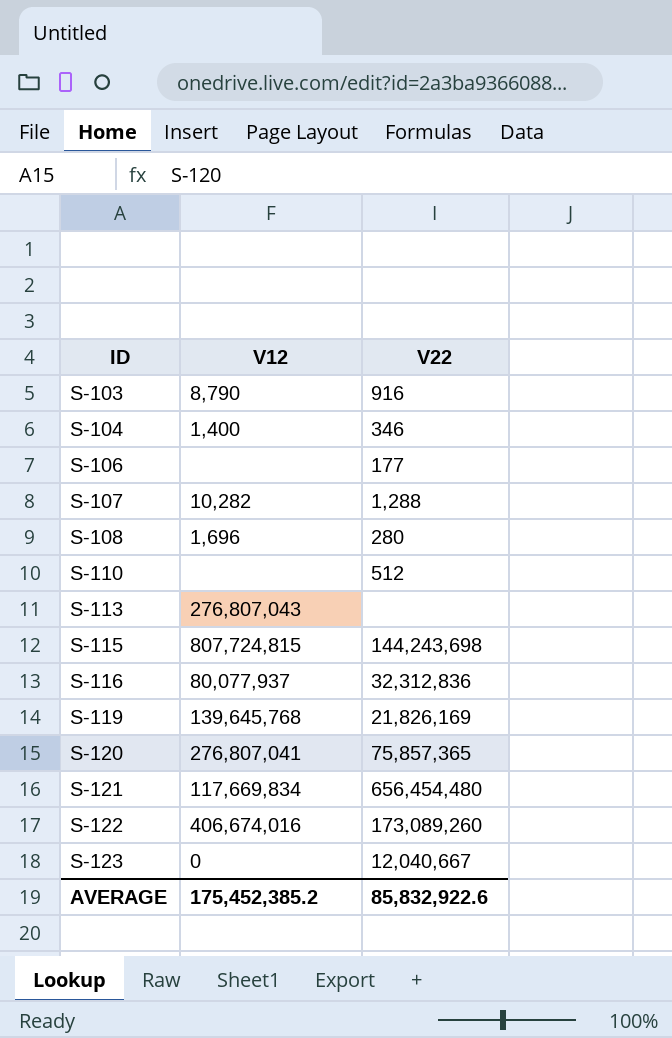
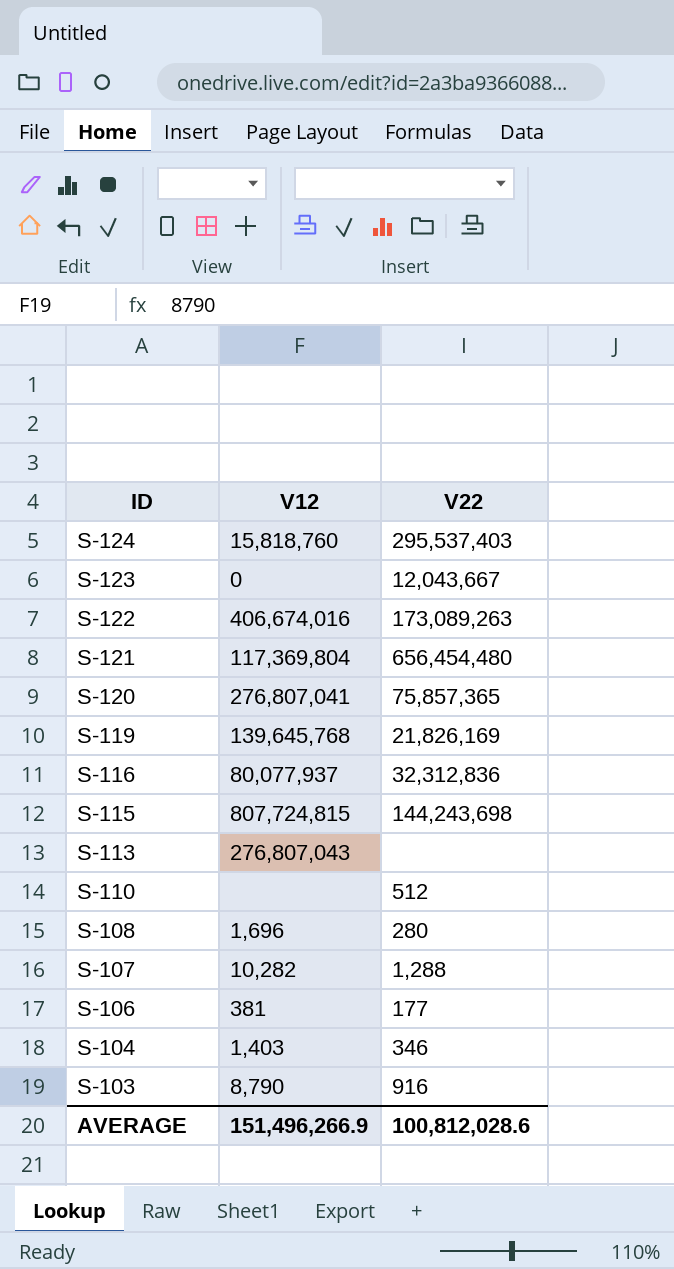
row order: ID ascending -> ID descending
row S-124: none -> 15,818,760 | 295,537,403
S-123 | V22: 12,040,667 -> 12,043,667
S-122 | V22: 173,089,260 -> 173,089,263
S-121 | V12: 117,669,834 -> 117,369,804
S-106 | V12: none -> 381
S-104 | V12: 1,400 -> 1,403
AVERAGE | V12: 175,452,385.2 -> 151,496,266.9
AVERAGE | V22: 85,832,922.6 -> 100,812,028.6

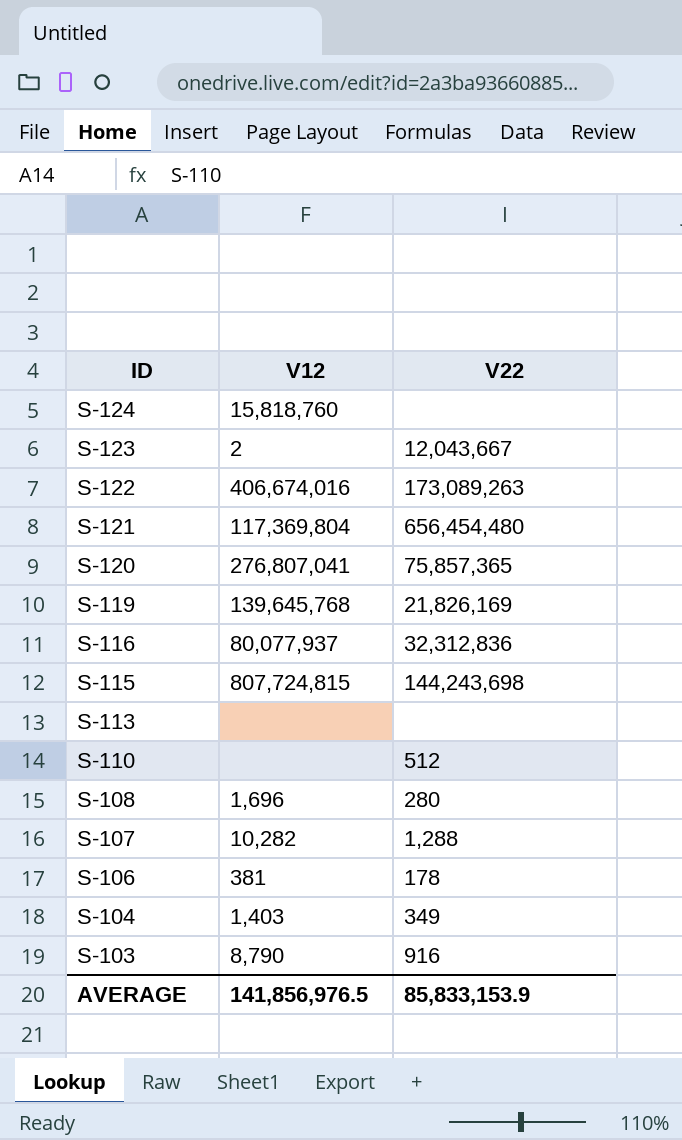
S-124 | V22: 295,537,403 -> none
S-123 | V12: 0 -> 2
S-113 | V12: 276,807,043 -> none
S-106 | V22: 177 -> 178
S-104 | V22: 346 -> 349
AVERAGE | V12: 151,496,266.9 -> 141,856,976.5
AVERAGE | V22: 100,812,028.6 -> 85,833,153.9

